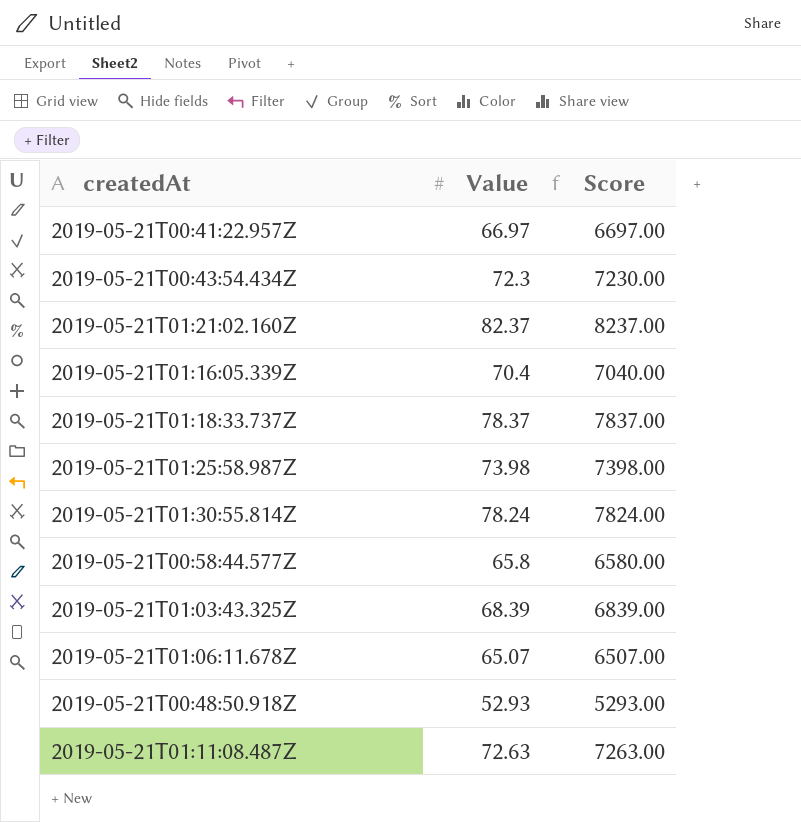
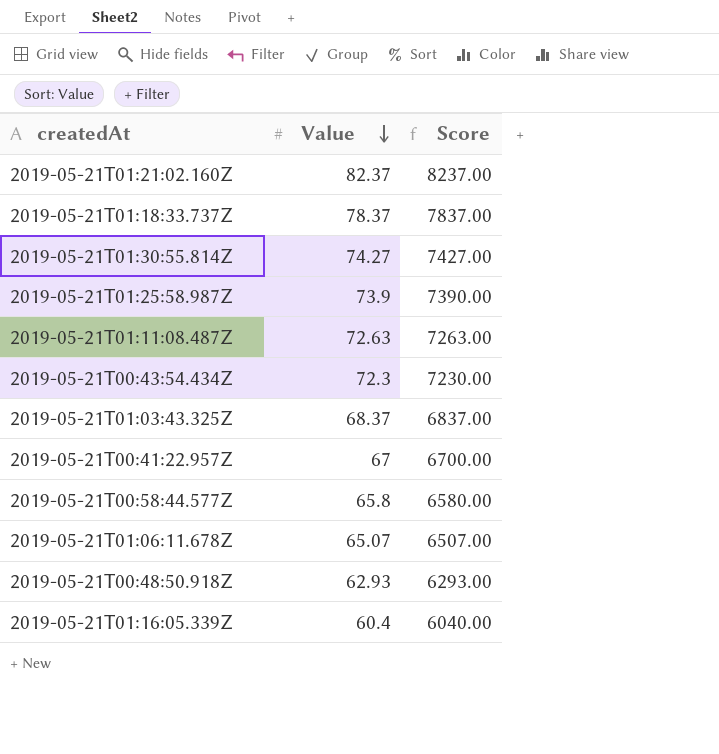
row order: none -> Value descending
2019-05-21T01:30:55.814Z | Value: 78.24 -> 74.27
2019-05-21T01:30:55.814Z | Score: 7824.00 -> 7427.00
2019-05-21T01:25:58.987Z | Value: 73.98 -> 73.9
2019-05-21T01:25:58.987Z | Score: 7398.00 -> 7390.00
2019-05-21T01:03:43.325Z | Value: 68.39 -> 68.37
2019-05-21T01:03:43.325Z | Score: 6839.00 -> 6837.00
2019-05-21T00:41:22.957Z | Value: 66.97 -> 67
2019-05-21T00:41:22.957Z | Score: 6697.00 -> 6700.00
2019-05-21T00:48:50.918Z | Value: 52.93 -> 62.93
2019-05-21T00:48:50.918Z | Score: 5293.00 -> 6293.00
2019-05-21T01:16:05.339Z | Value: 70.4 -> 60.4
2019-05-21T01:16:05.339Z | Score: 7040.00 -> 6040.00

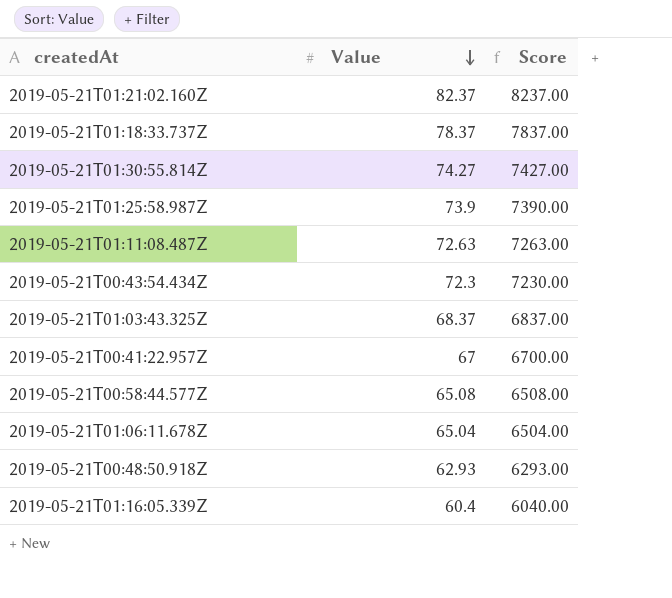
2019-05-21T00:58:44.577Z | Value: 65.8 -> 65.08
2019-05-21T00:58:44.577Z | Score: 6580.00 -> 6508.00
2019-05-21T01:06:11.678Z | Value: 65.07 -> 65.04
2019-05-21T01:06:11.678Z | Score: 6507.00 -> 6504.00

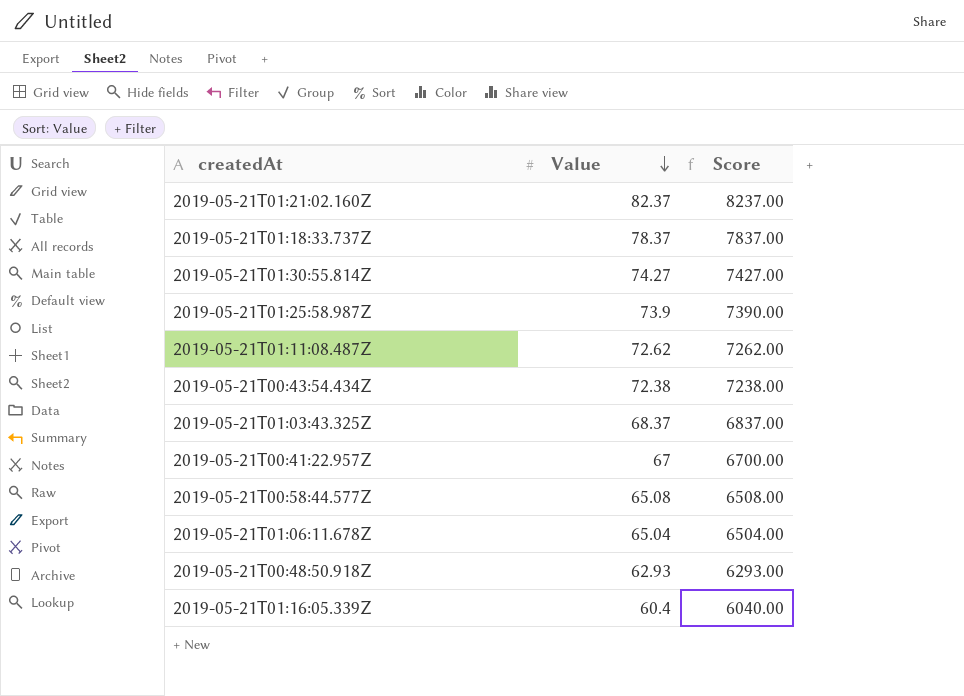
2019-05-21T01:11:08.487Z | Value: 72.63 -> 72.62
2019-05-21T01:11:08.487Z | Score: 7263.00 -> 7262.00
2019-05-21T00:43:54.434Z | Value: 72.3 -> 72.38
2019-05-21T00:43:54.434Z | Score: 7230.00 -> 7238.00

